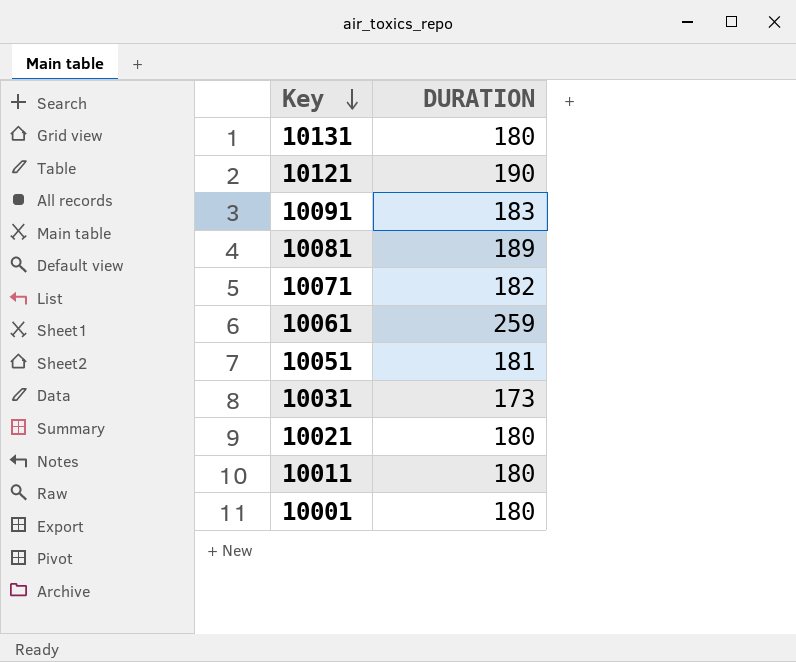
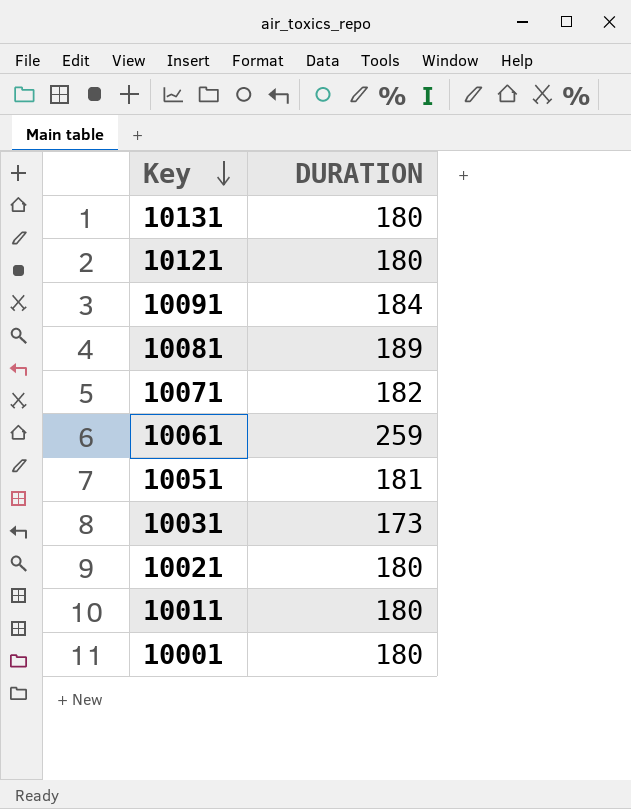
10121 | DURATION: 190 -> 180
10091 | DURATION: 183 -> 184

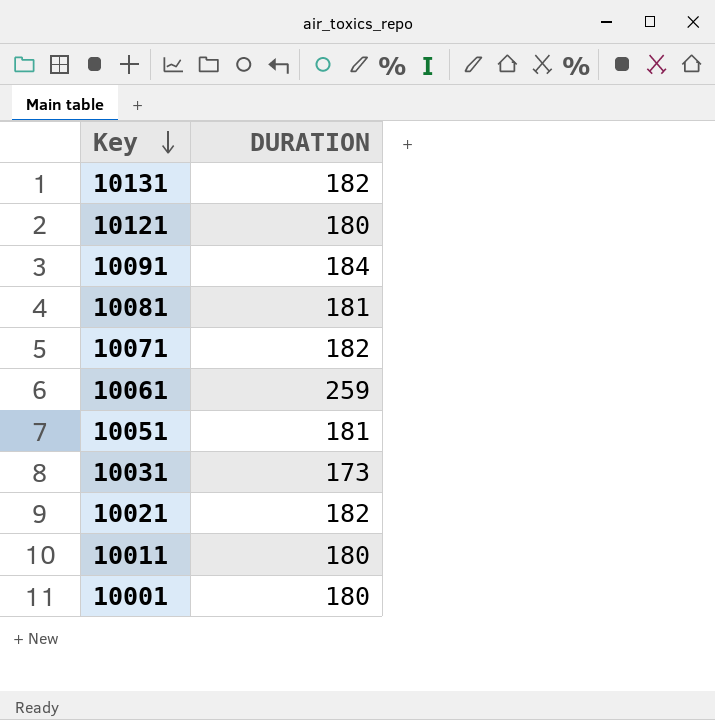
10131 | DURATION: 180 -> 182
10081 | DURATION: 189 -> 181
10021 | DURATION: 180 -> 182

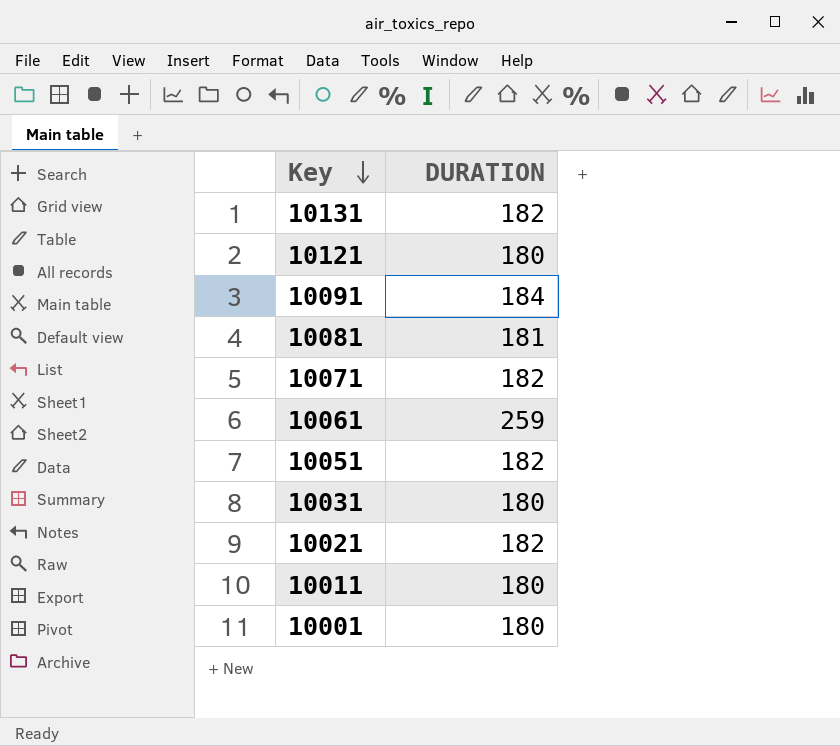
10051 | DURATION: 181 -> 182
10031 | DURATION: 173 -> 180

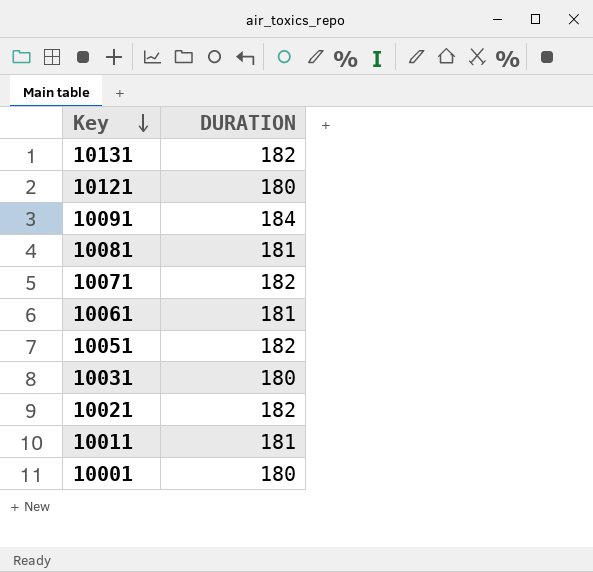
10061 | DURATION: 259 -> 181
10011 | DURATION: 180 -> 181

